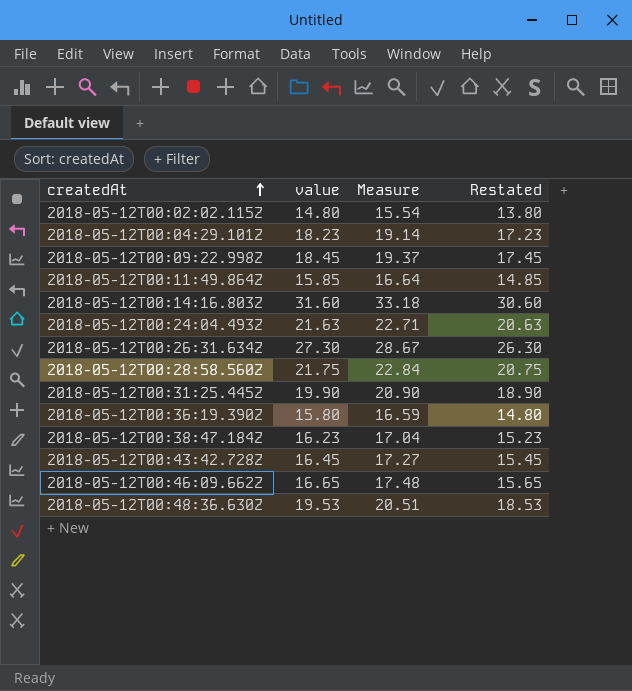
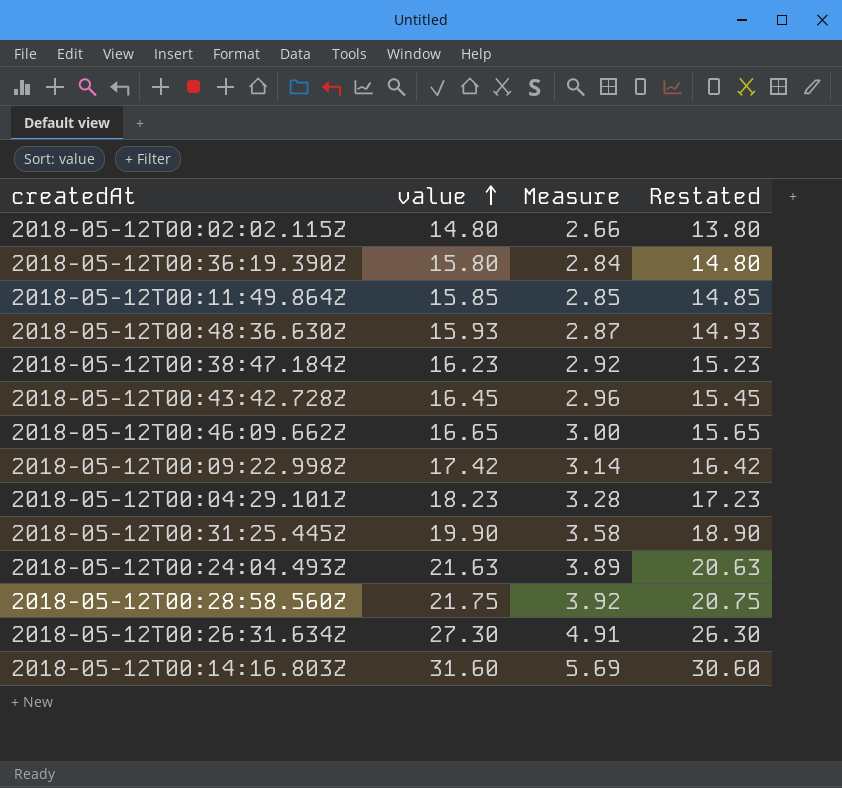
row order: createdAt ascending -> value ascending
column Measure | formula: [value] * 1.05 -> [value] * 0.18
2018-05-12T00:48:36.630Z | value: 19.53 -> 15.93
2018-05-12T00:48:36.630Z | Restated: 18.53 -> 14.93
2018-05-12T00:09:22.998Z | value: 18.45 -> 17.42
2018-05-12T00:09:22.998Z | Restated: 17.45 -> 16.42

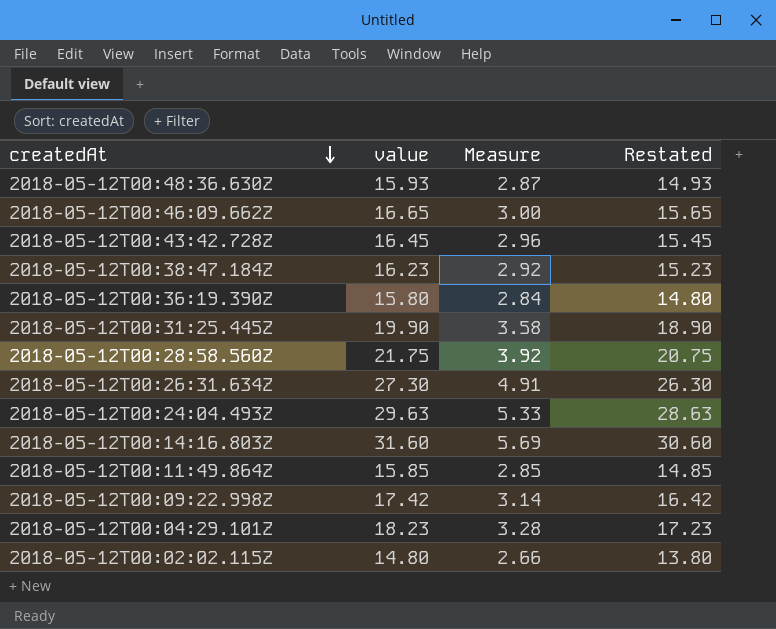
row order: value ascending -> createdAt descending
2018-05-12T00:24:04.493Z | value: 21.63 -> 29.63
2018-05-12T00:24:04.493Z | Measure: 3.89 -> 5.33
2018-05-12T00:24:04.493Z | Restated: 20.63 -> 28.63

